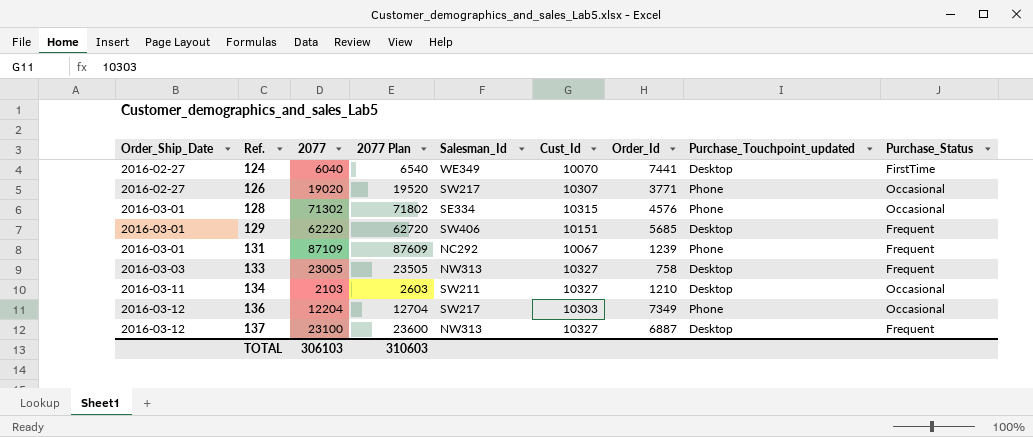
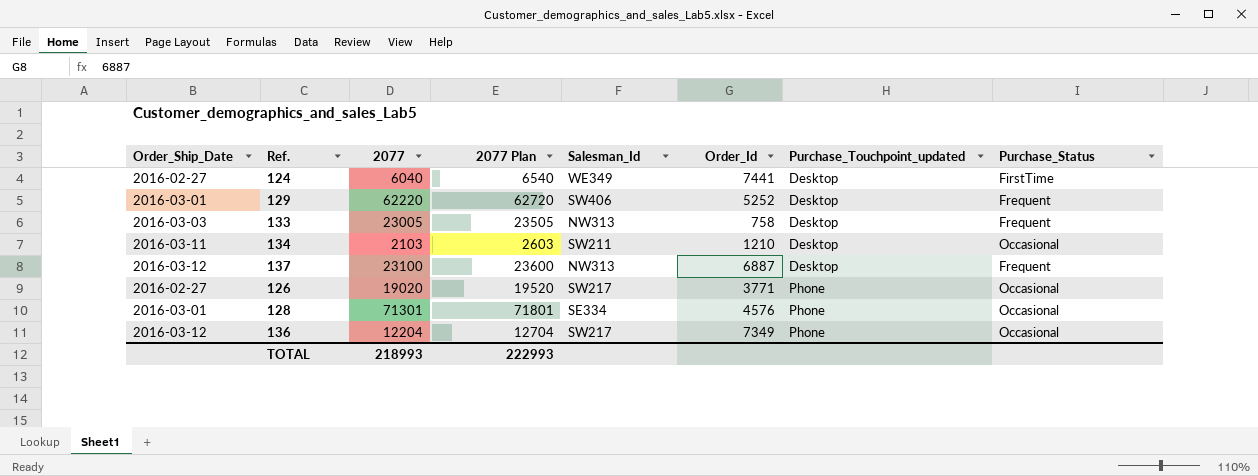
row order: Order_Ship_Date ascending -> Purchase_Touchpoint_updated ascending
column Cust_Id | position: 6 -> none
row 131: 2016-03-01 | 87109 | 87609 | NC292 | 10067 | 1239 | Phone | Frequent -> none
129 | Order_Id: 5685 -> 5252
128 | 2077: 71302 -> 71301
128 | 2077 Plan: 71802 -> 71801
TOTAL | 2077: 306103 -> 218993
TOTAL | 2077 Plan: 310603 -> 222993

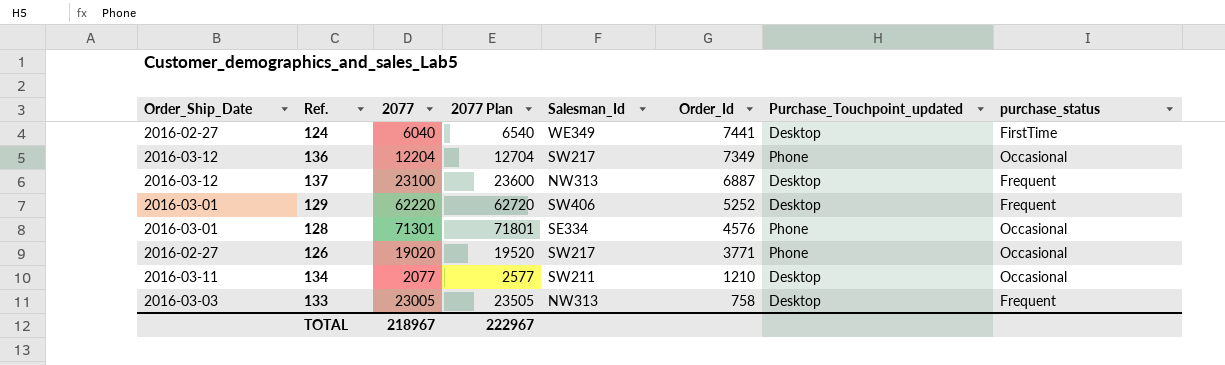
row order: Purchase_Touchpoint_updated ascending -> Order_Id descending
column name: Purchase_Status -> purchase_status
134 | 2077: 2103 -> 2077
134 | 2077 Plan: 2603 -> 2577
TOTAL | 2077: 218993 -> 218967
TOTAL | 2077 Plan: 222993 -> 222967

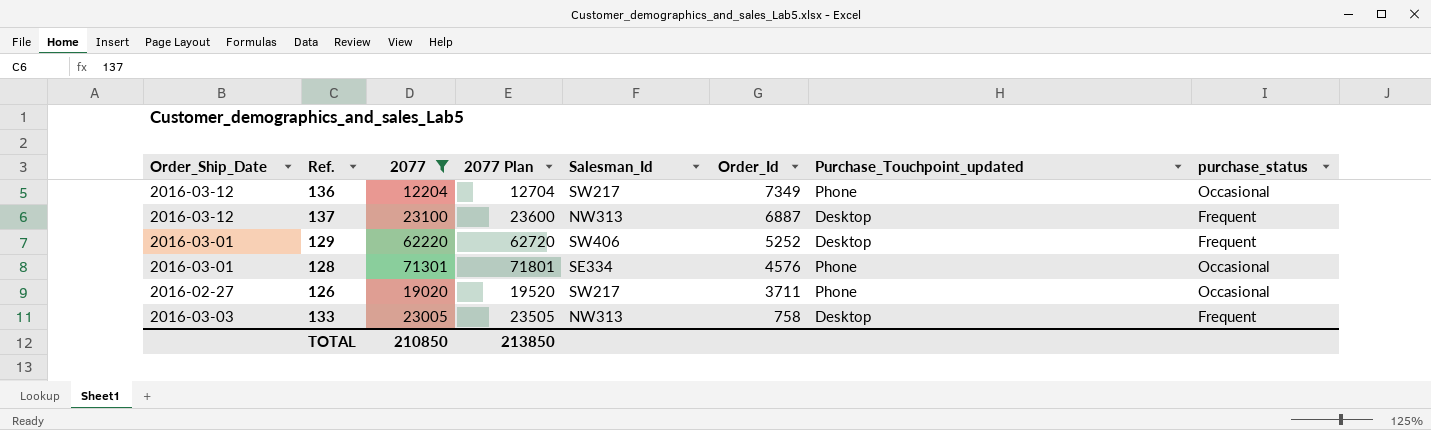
filter: none -> 2077 >= 12204
126 | Order_Id: 3771 -> 3711
TOTAL | 2077: 218967 -> 210850
TOTAL | 2077 Plan: 222967 -> 213850

